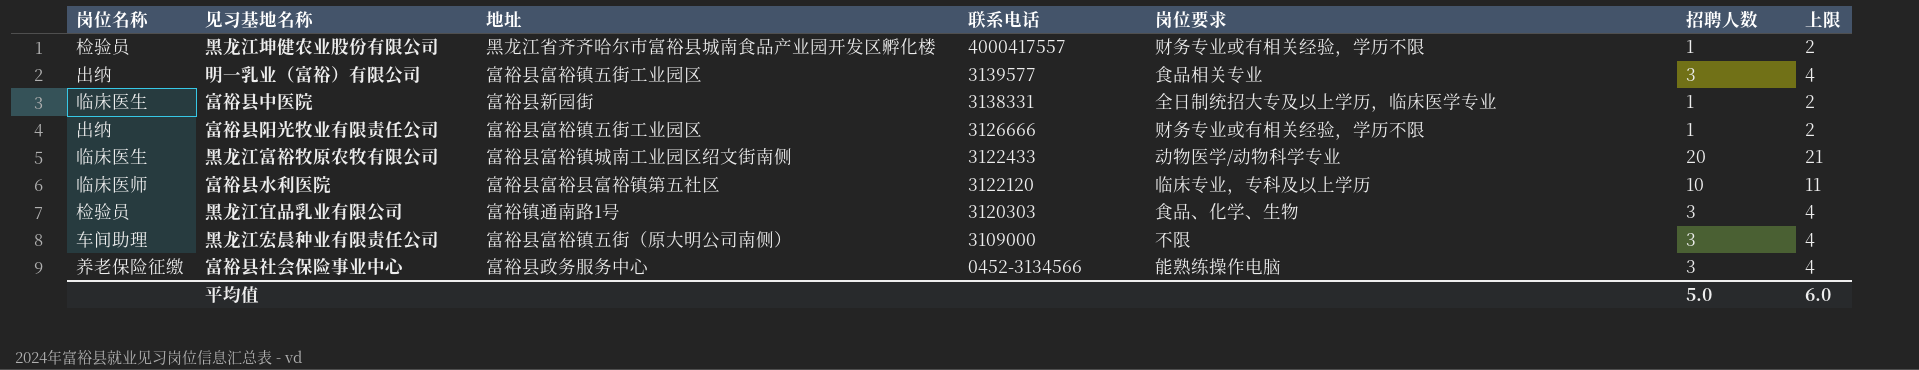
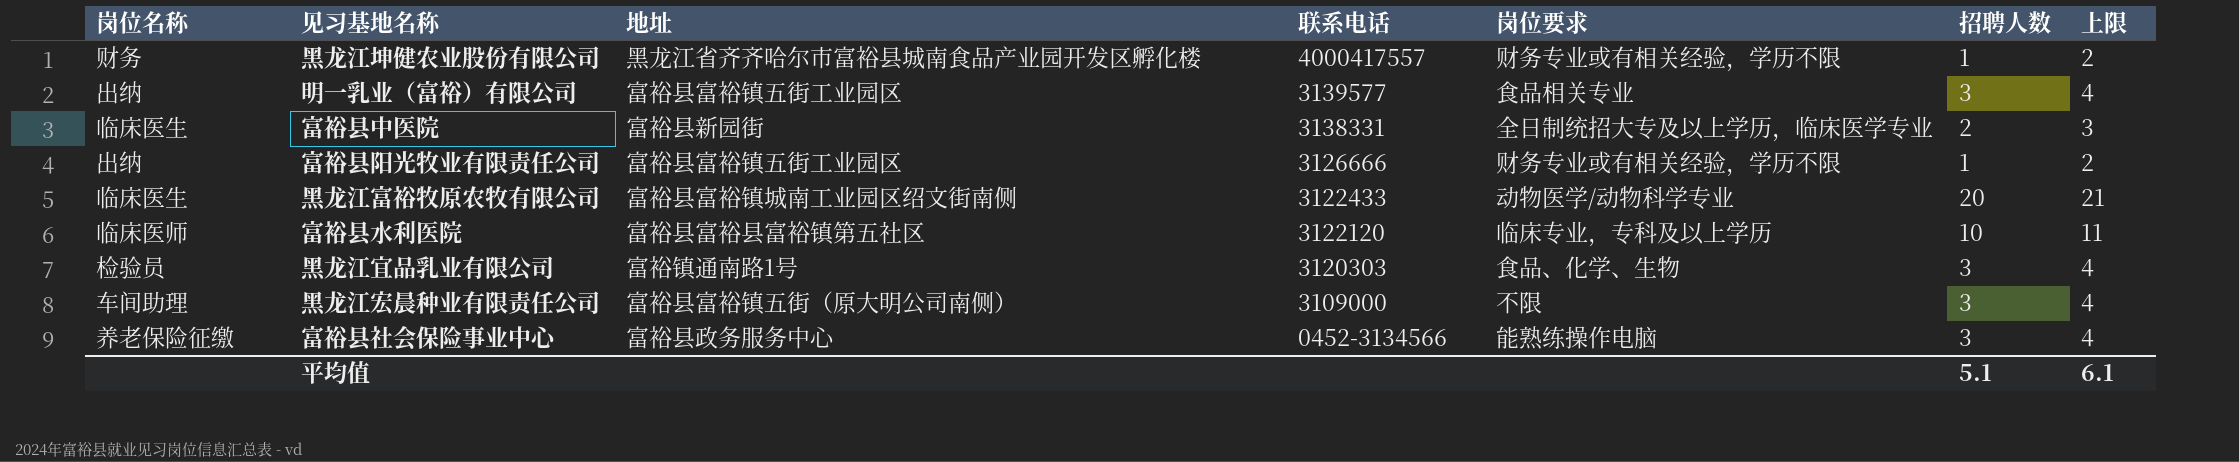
黑龙江坤健农业股份有限公司 | 岗位名称: 检验员 -> 财务
富裕县中医院 | 招聘人数: 1 -> 2
富裕县中医院 | 上限: 2 -> 3
平均值 | 招聘人数: 5.0 -> 5.1
平均值 | 上限: 6.0 -> 6.1

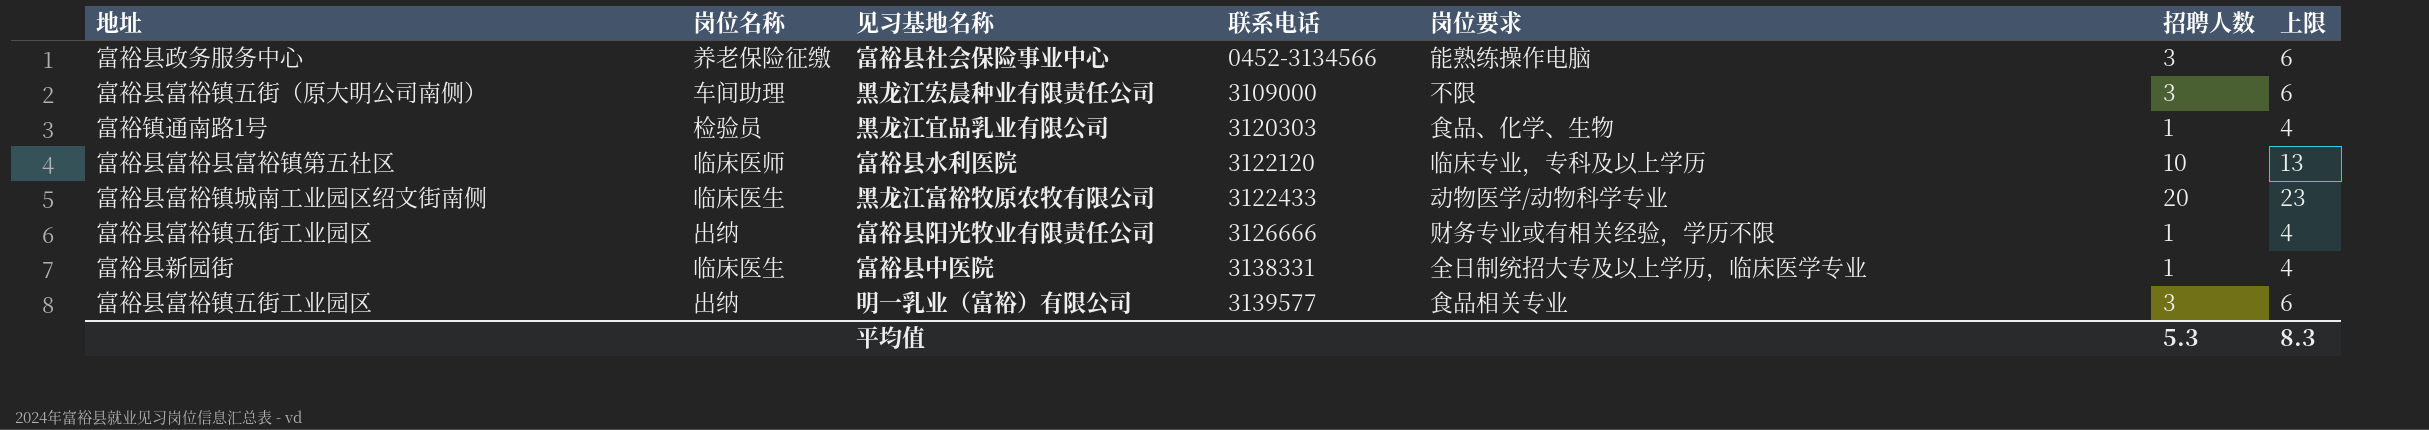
row order: 联系电话 descending -> 联系电话 ascending
column 地址 | position: 3 -> 1
column 上限 | formula: [招聘人数] + 1 -> [招聘人数] + 3
row 黑龙江坤健农业股份有限公司: 财务 | 黑龙江省齐齐哈尔市富裕县城南食品产业园开发区孵化楼 | 4000417557 | 财务专业或有相关经验，学历不限 | 1 | 2 -> none
黑龙江宜品乳业有限公司 | 招聘人数: 3 -> 1
富裕县中医院 | 招聘人数: 2 -> 1
平均值 | 招聘人数: 5.1 -> 5.3
平均值 | 上限: 6.1 -> 8.3

